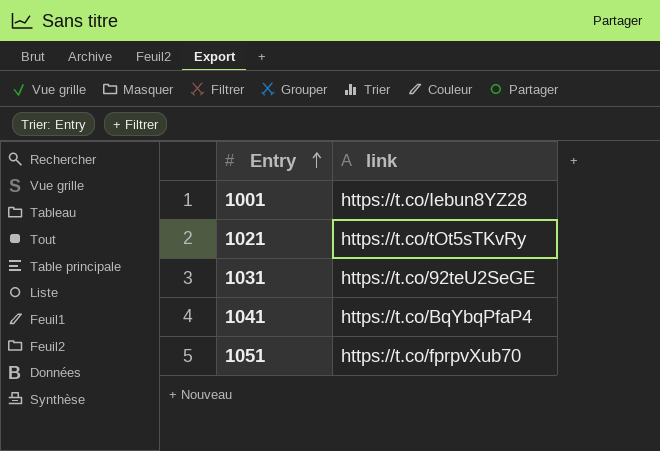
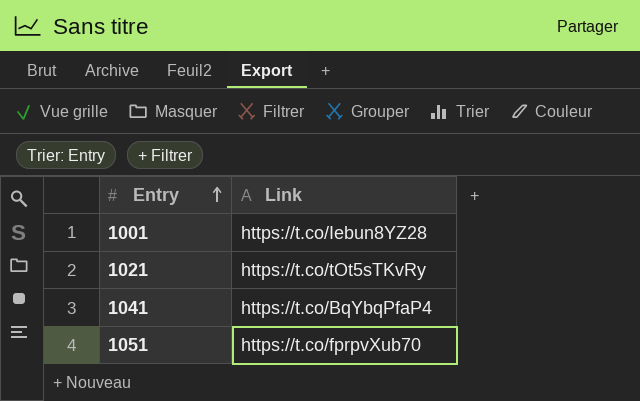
column name: link -> Link
row 1031: https://t.co/92teU2SeGE -> none

